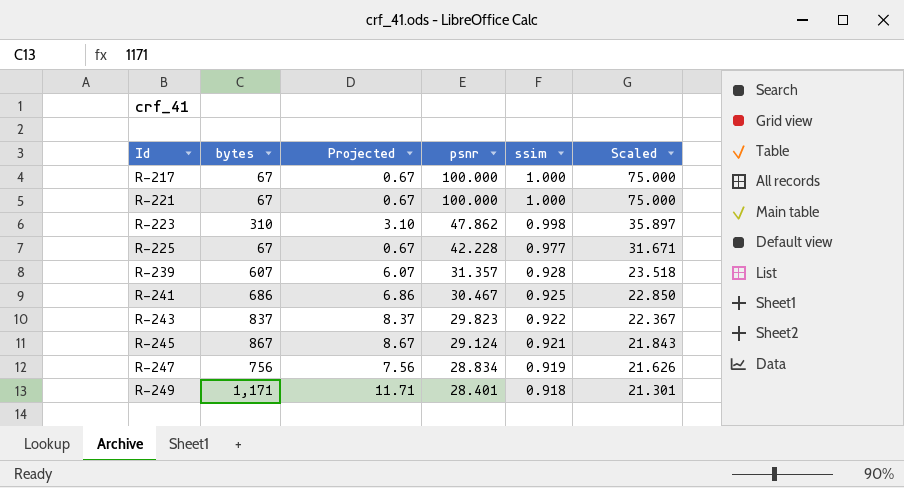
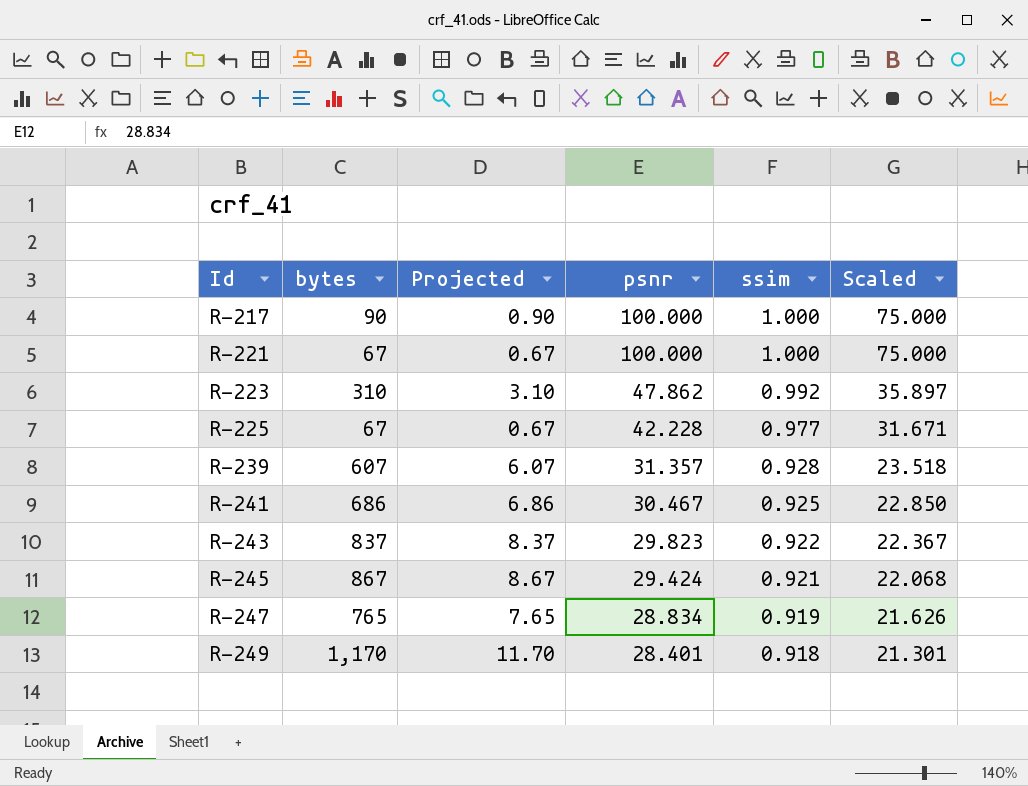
R-217 | bytes: 67 -> 90
R-217 | Projected: 0.67 -> 0.90
R-223 | ssim: 0.998 -> 0.992
R-245 | psnr: 29.124 -> 29.424
R-245 | Scaled: 21.843 -> 22.068
R-247 | bytes: 756 -> 765
R-247 | Projected: 7.56 -> 7.65
R-249 | bytes: 1,171 -> 1,170
R-249 | Projected: 11.71 -> 11.70

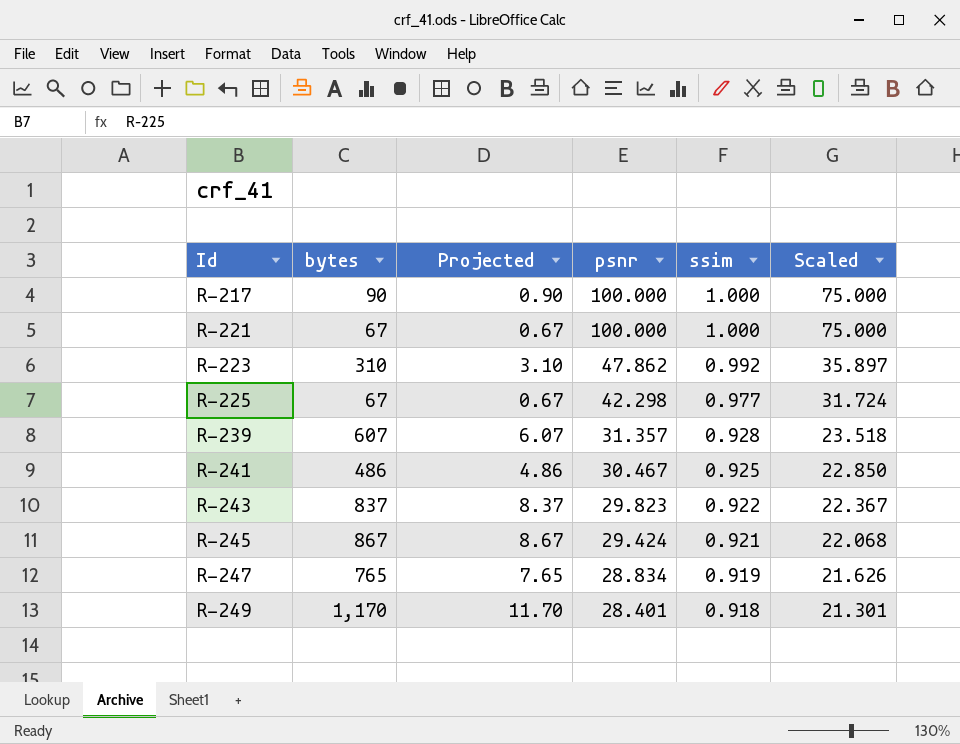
R-225 | psnr: 42.228 -> 42.298
R-225 | Scaled: 31.671 -> 31.724
R-241 | bytes: 686 -> 486
R-241 | Projected: 6.86 -> 4.86

